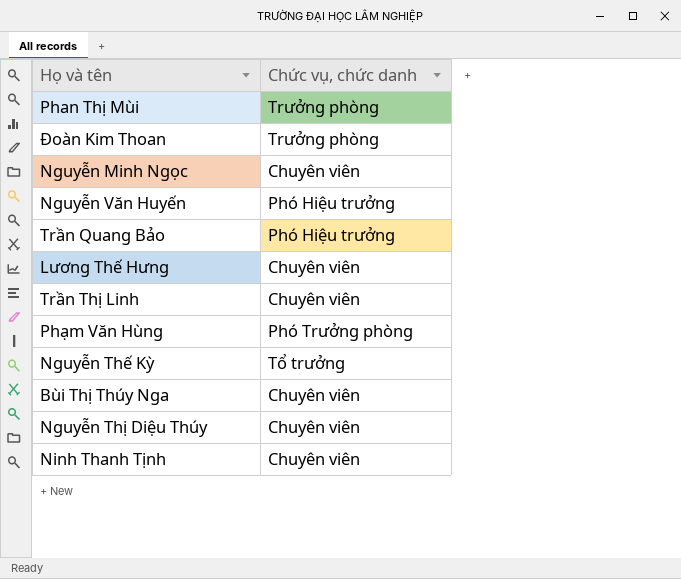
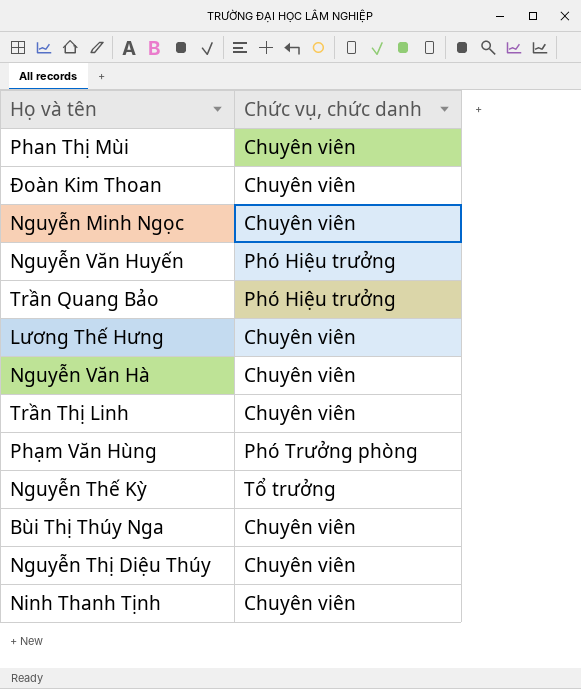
Phan Thị Mùi | Chức vụ, chức danh: Trưởng phòng -> Chuyên viên
Đoàn Kim Thoan | Chức vụ, chức danh: Trưởng phòng -> Chuyên viên
row Nguyễn Văn Hà: none -> Chuyên viên

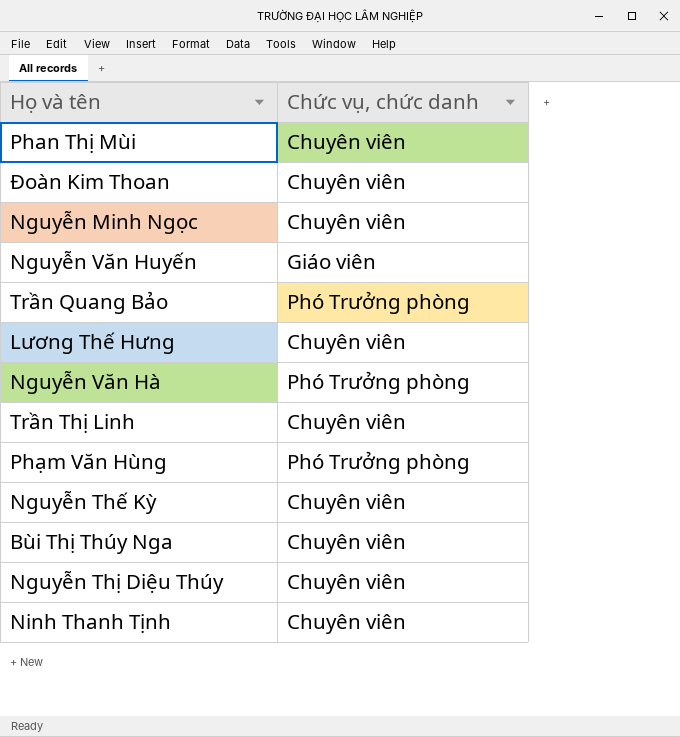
Nguyễn Văn Huyến | Chức vụ, chức danh: Phó Hiệu trưởng -> Giáo viên
Trần Quang Bảo | Chức vụ, chức danh: Phó Hiệu trưởng -> Phó Trưởng phòng
Nguyễn Văn Hà | Chức vụ, chức danh: Chuyên viên -> Phó Trưởng phòng
Nguyễn Thế Kỳ | Chức vụ, chức danh: Tổ trưởng -> Chuyên viên

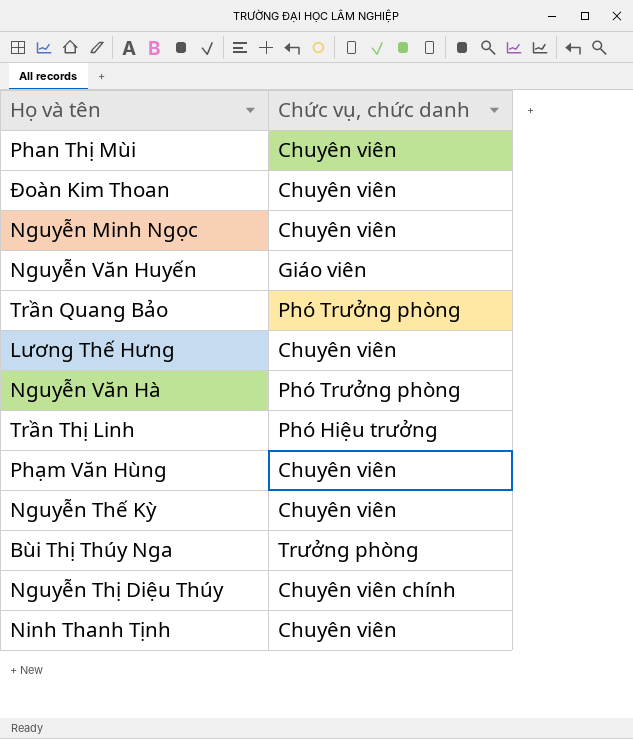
Trần Thị Linh | Chức vụ, chức danh: Chuyên viên -> Phó Hiệu trưởng
Phạm Văn Hùng | Chức vụ, chức danh: Phó Trưởng phòng -> Chuyên viên
Bùi Thị Thúy Nga | Chức vụ, chức danh: Chuyên viên -> Trưởng phòng
Nguyễn Thị Diệu Thúy | Chức vụ, chức danh: Chuyên viên -> Chuyên viên chính

